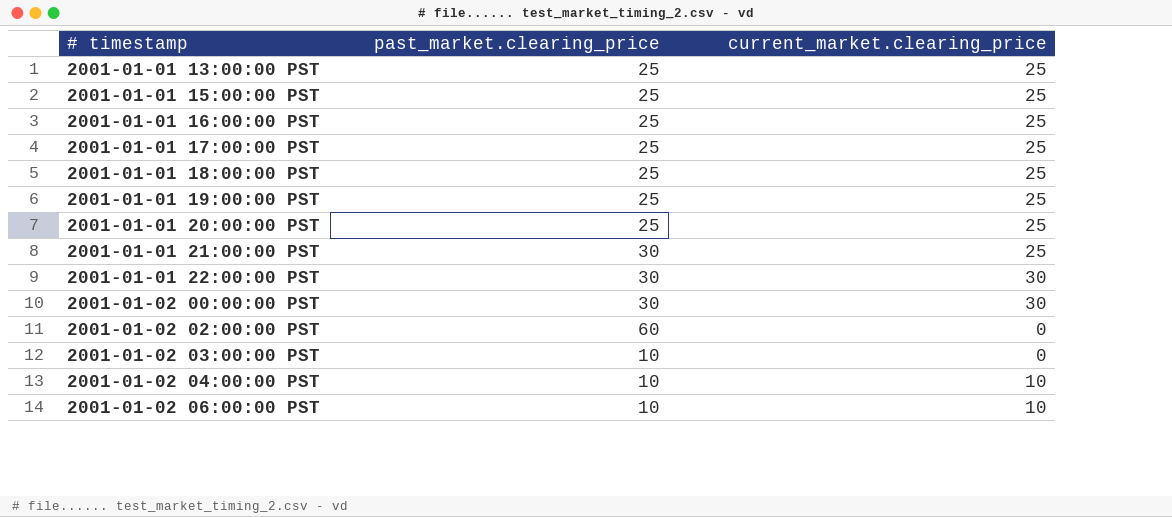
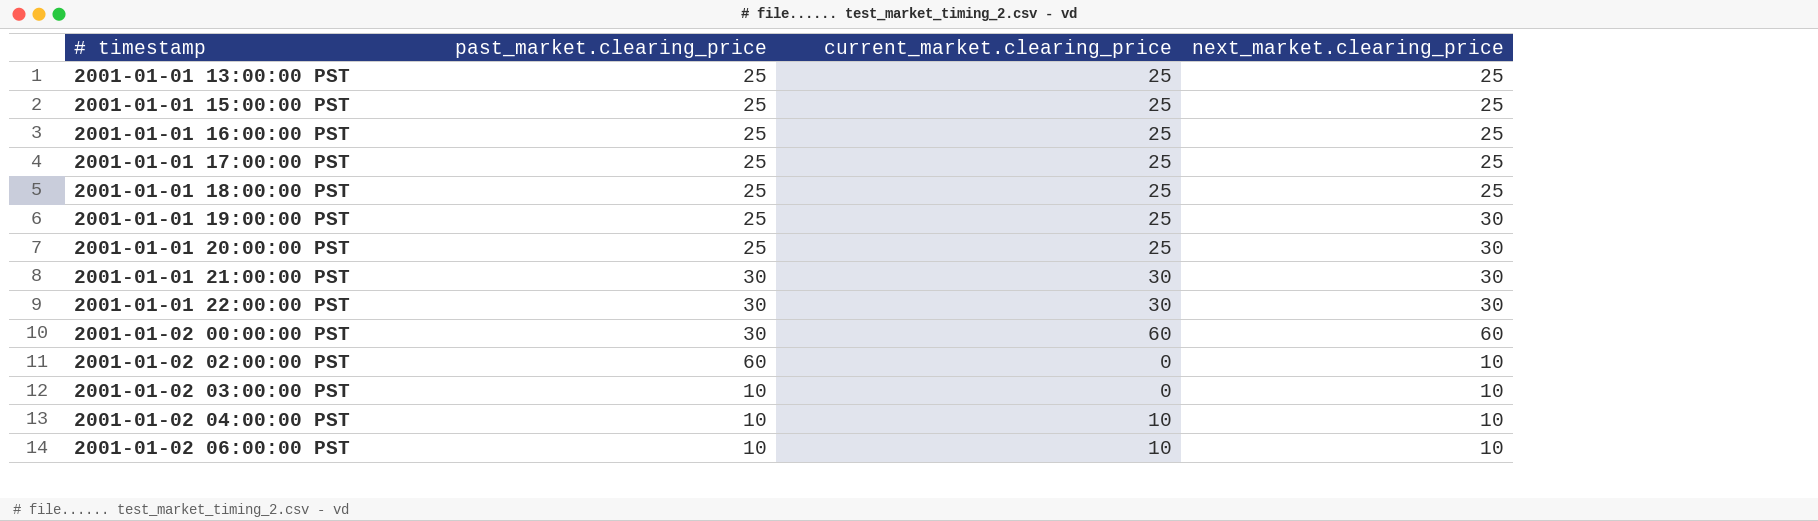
column next_market.clearing_price | position: none -> 4
2001-01-01 21:00:00 PST | current_market.clearing_price: 25 -> 30
2001-01-02 00:00:00 PST | current_market.clearing_price: 30 -> 60

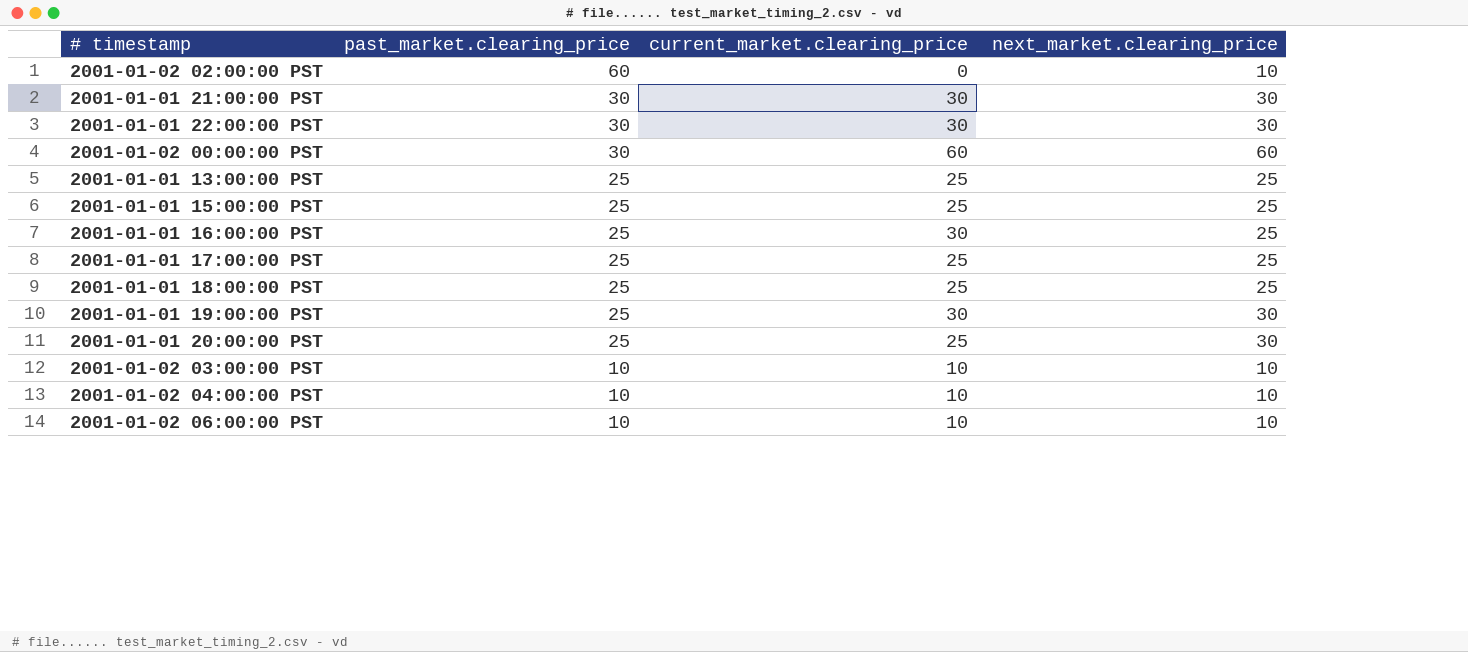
row order: # timestamp ascending -> past_market.clearing_price descending
2001-01-01 16:00:00 PST | current_market.clearing_price: 25 -> 30
2001-01-01 19:00:00 PST | current_market.clearing_price: 25 -> 30
2001-01-02 03:00:00 PST | current_market.clearing_price: 0 -> 10

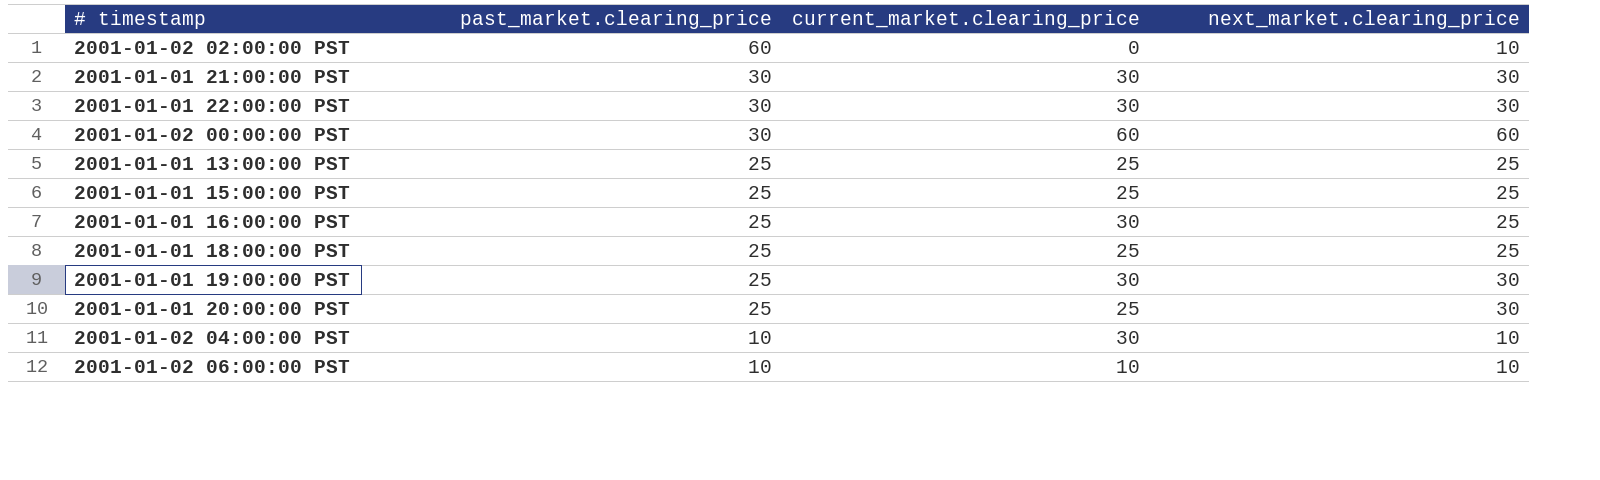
row 2001-01-01 17:00:00 PST: 25 | 25 | 25 -> none
row 2001-01-02 03:00:00 PST: 10 | 10 | 10 -> none
2001-01-02 04:00:00 PST | current_market.clearing_price: 10 -> 30

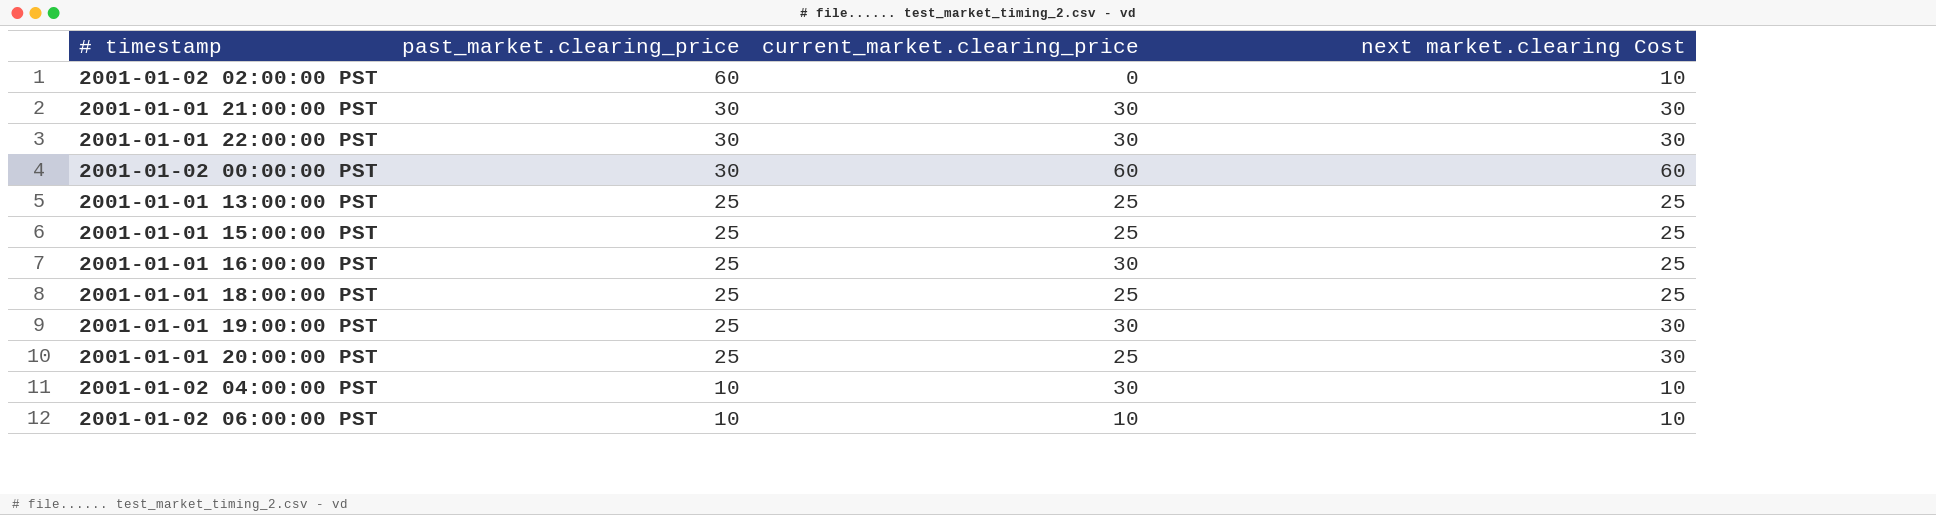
column name: next_market.clearing_price -> next market.clearing Cost

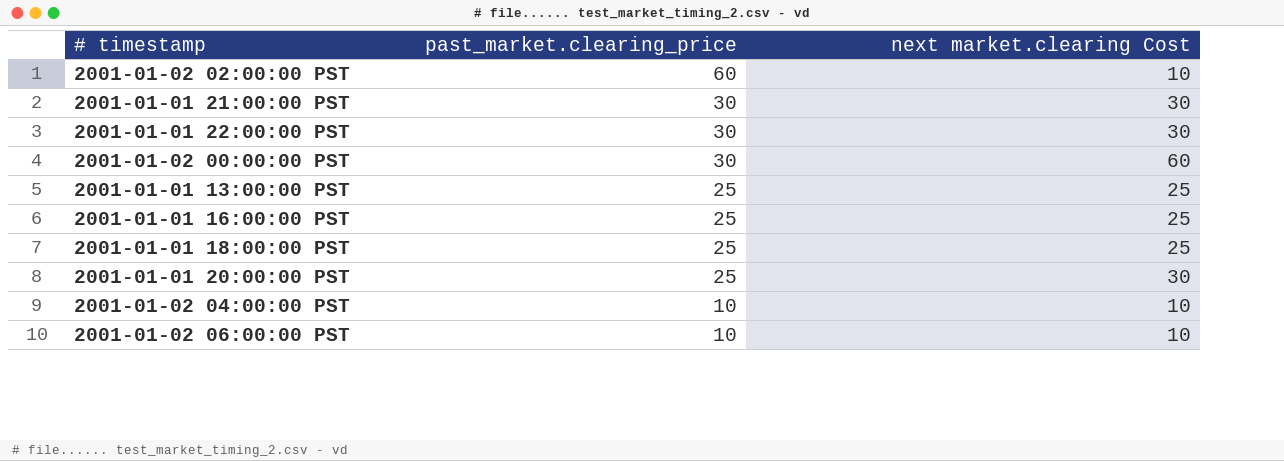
column current_market.clearing_price | position: 3 -> none
row 2001-01-01 15:00:00 PST: 25 | 25 | 25 -> none
row 2001-01-01 19:00:00 PST: 25 | 30 | 30 -> none

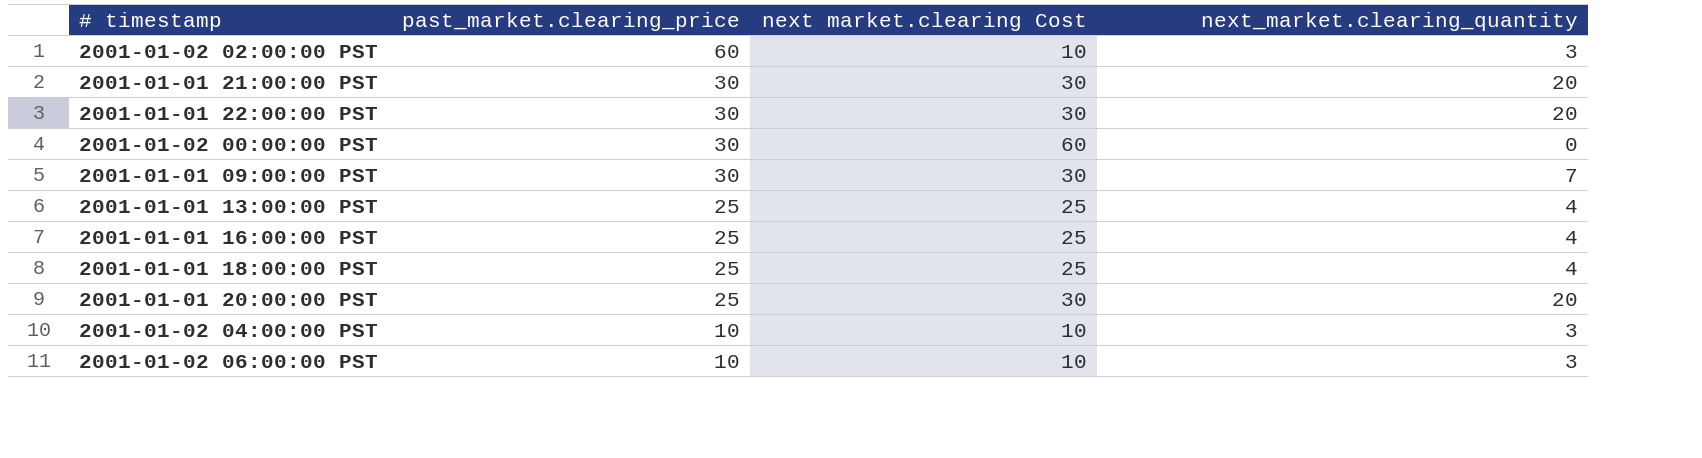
column next_market.clearing_quantity | position: none -> 4
row 2001-01-01 09:00:00 PST: none -> 30 | 30 | 7

